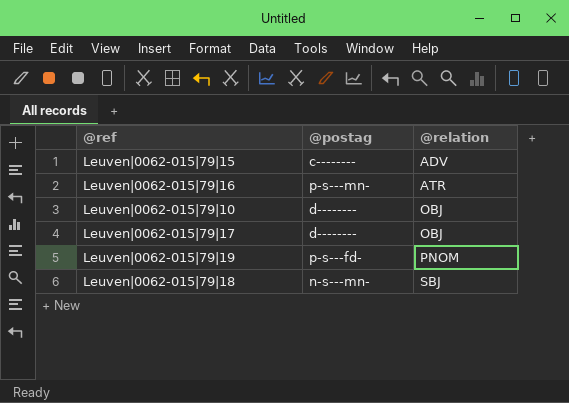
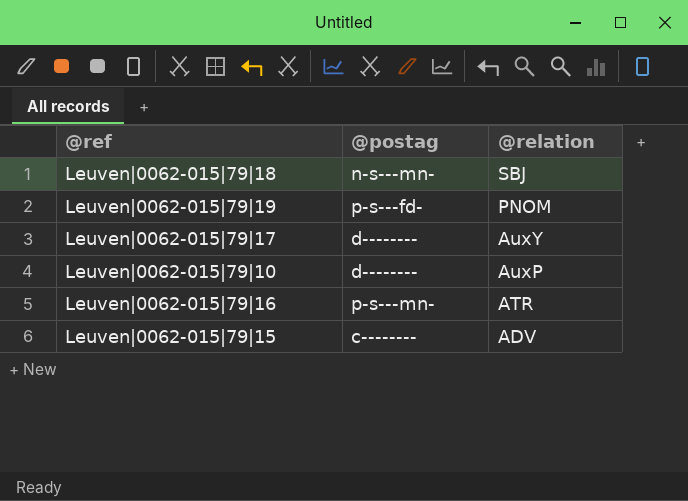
row order: @relation ascending -> @relation descending
Leuven|0062-015|79|17 | @relation: OBJ -> AuxY
Leuven|0062-015|79|10 | @relation: OBJ -> AuxP

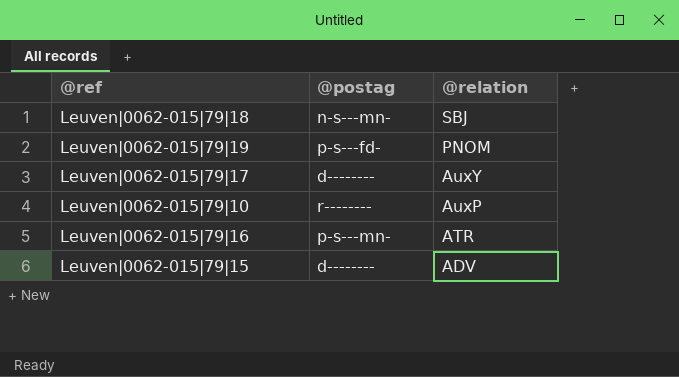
Leuven|0062-015|79|10 | @postag: d-------- -> r--------
Leuven|0062-015|79|15 | @postag: c-------- -> d--------

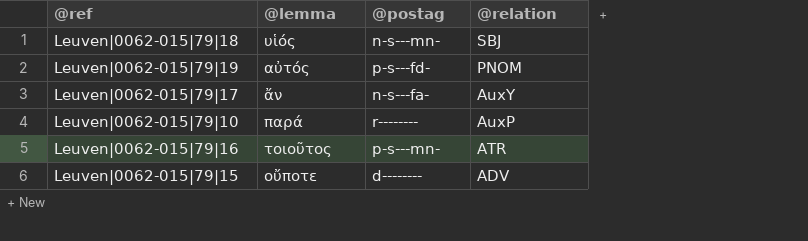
column @lemma | position: none -> 2
Leuven|0062-015|79|17 | @postag: d-------- -> n-s---fa-

